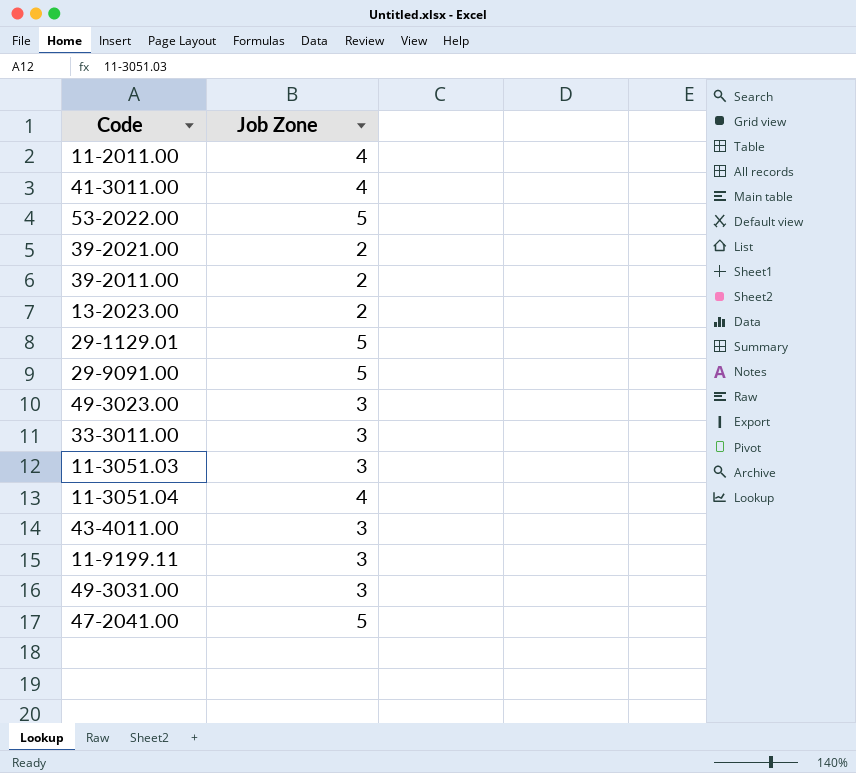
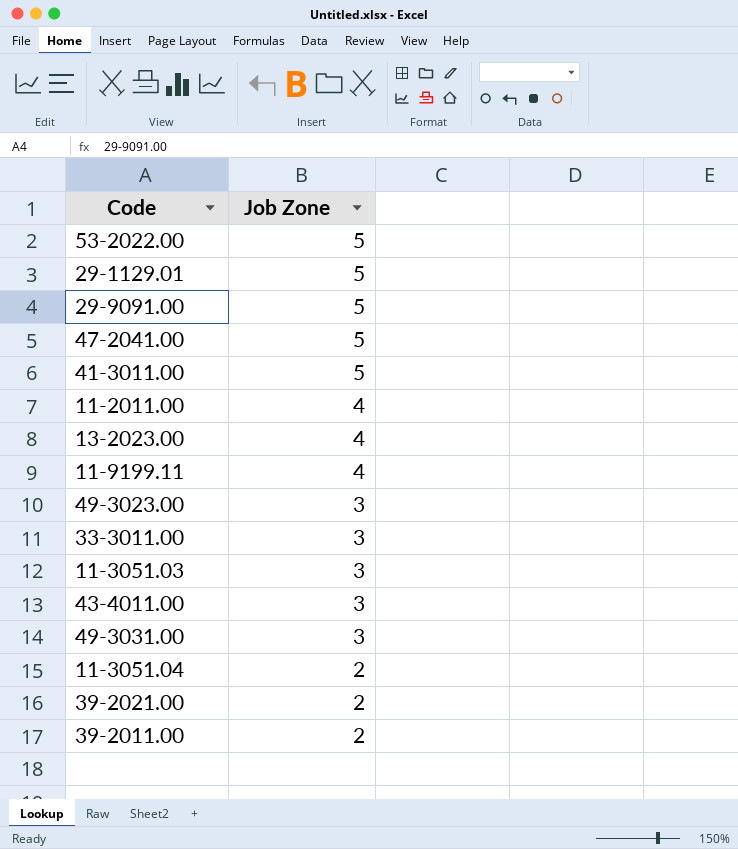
row order: none -> Job Zone descending
41-3011.00 | Job Zone: 4 -> 5
13-2023.00 | Job Zone: 2 -> 4
11-9199.11 | Job Zone: 3 -> 4
11-3051.04 | Job Zone: 4 -> 2

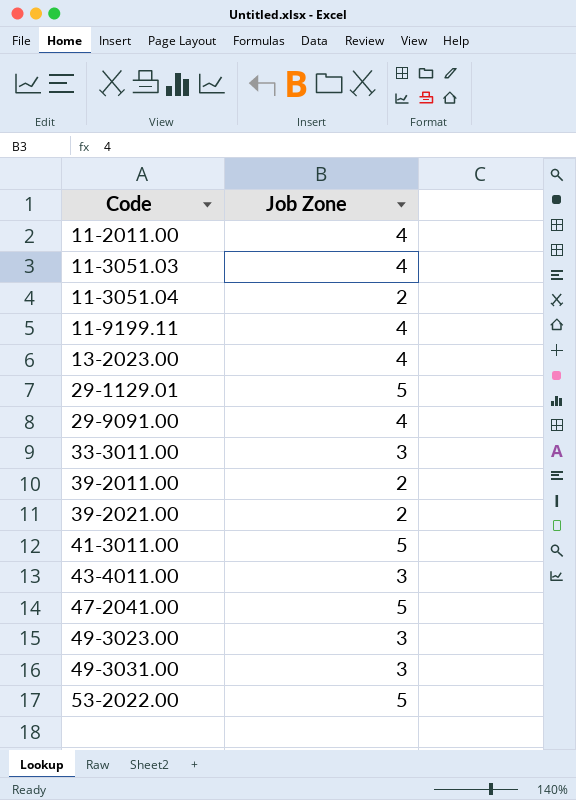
row order: Job Zone descending -> Code ascending
11-3051.03 | Job Zone: 3 -> 4
29-9091.00 | Job Zone: 5 -> 4

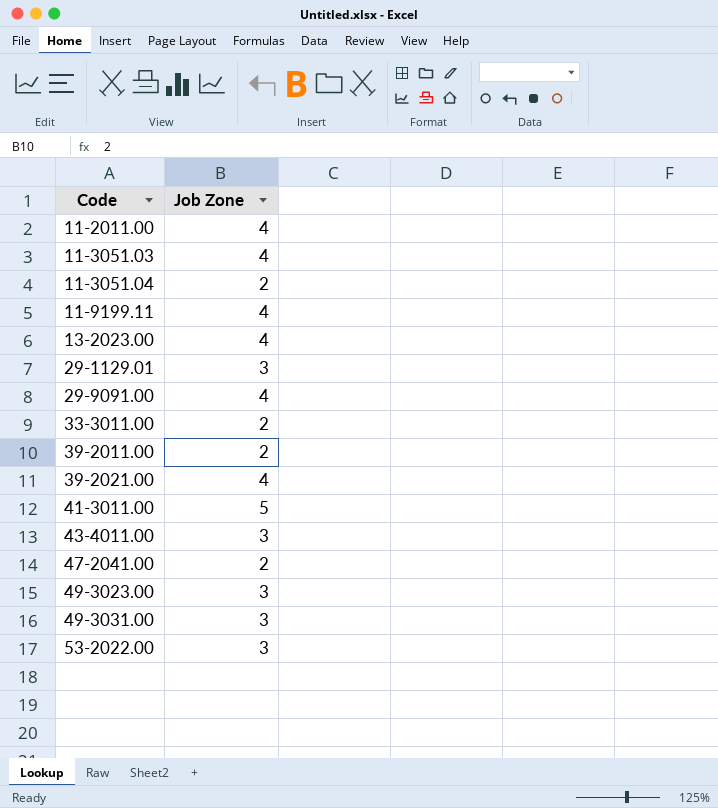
29-1129.01 | Job Zone: 5 -> 3
33-3011.00 | Job Zone: 3 -> 2
39-2021.00 | Job Zone: 2 -> 4
47-2041.00 | Job Zone: 5 -> 2
53-2022.00 | Job Zone: 5 -> 3

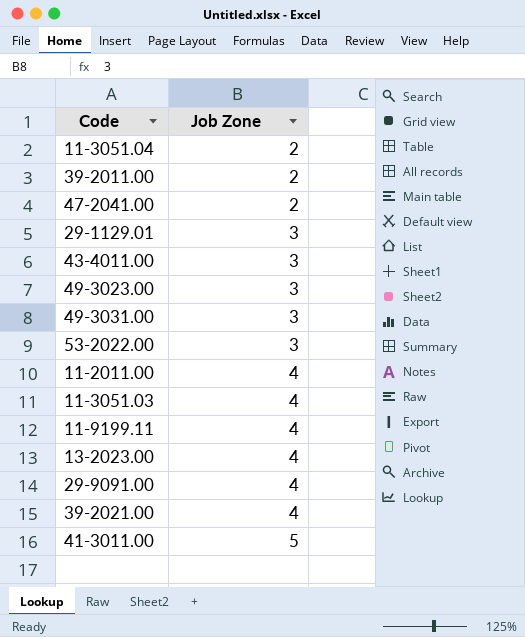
row order: Code ascending -> Job Zone ascending
row 33-3011.00: 2 -> none

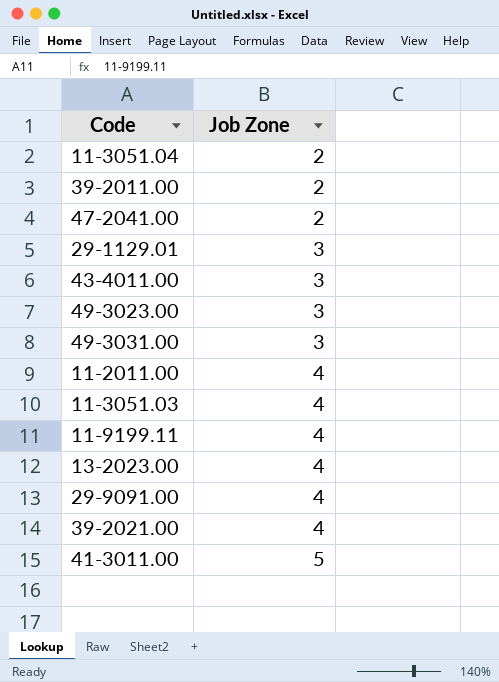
row 53-2022.00: 3 -> none

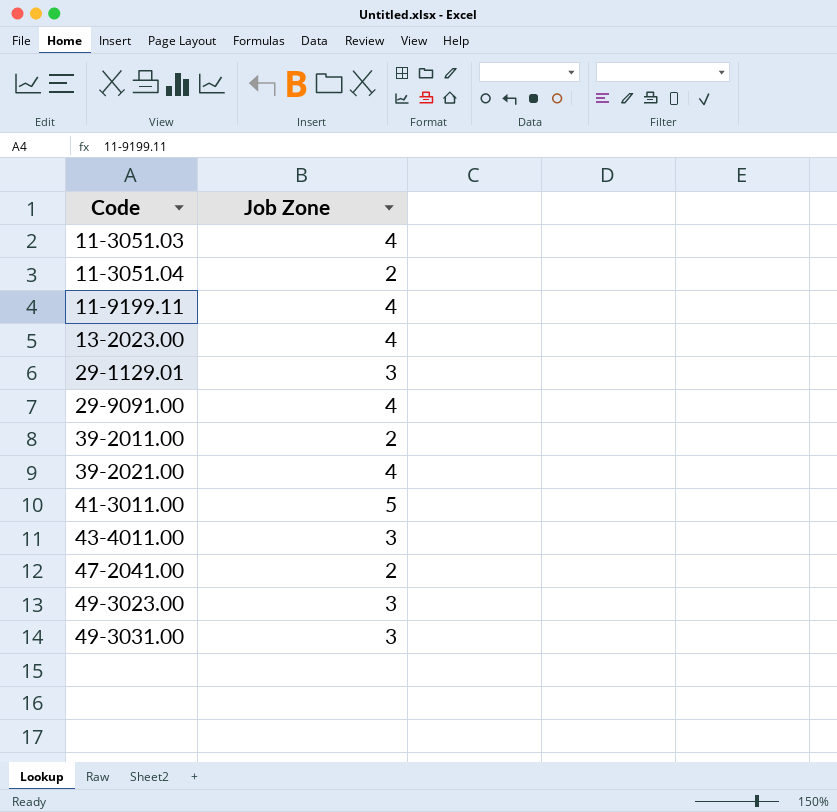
row order: Job Zone ascending -> Code ascending
row 11-2011.00: 4 -> none

